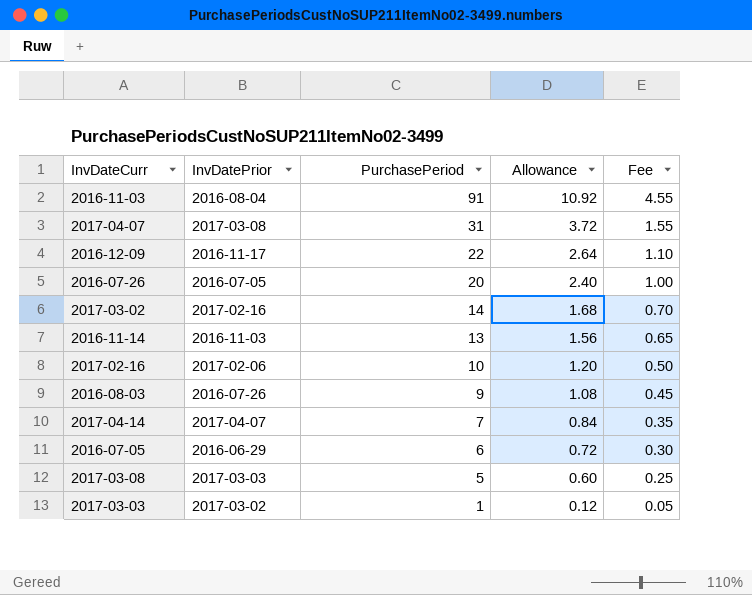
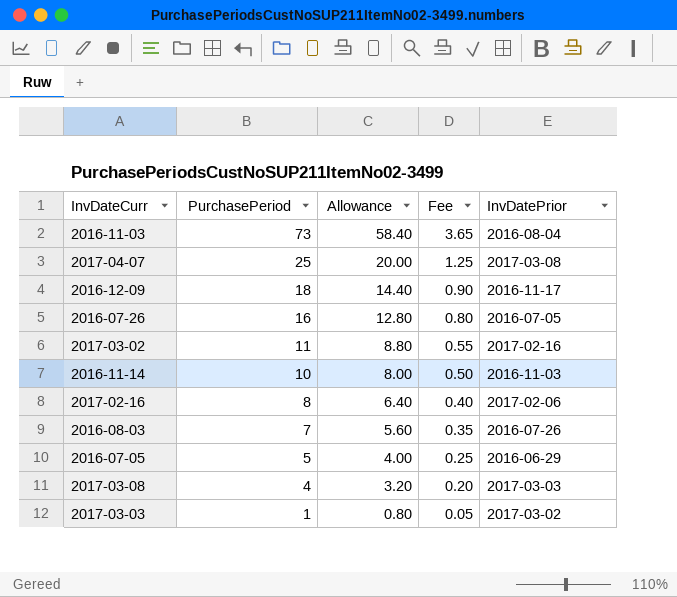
column Allowance | formula: [PurchasePeriod] * 0.12 -> [PurchasePeriod] * 0.8
column InvDatePrior | position: 2 -> 5
row 2017-04-14: 2017-04-07 | 7 | 0.84 | 0.35 -> none
2016-11-03 | PurchasePeriod: 91 -> 73
2016-11-03 | Fee: 4.55 -> 3.65
2017-04-07 | PurchasePeriod: 31 -> 25
2017-04-07 | Fee: 1.55 -> 1.25
2016-12-09 | PurchasePeriod: 22 -> 18
2016-12-09 | Fee: 1.10 -> 0.90
2016-07-26 | PurchasePeriod: 20 -> 16
2016-07-26 | Fee: 1.00 -> 0.80
2017-03-02 | PurchasePeriod: 14 -> 11
2017-03-02 | Fee: 0.70 -> 0.55
2016-11-14 | PurchasePeriod: 13 -> 10
2016-11-14 | Fee: 0.65 -> 0.50
2017-02-16 | PurchasePeriod: 10 -> 8
2017-02-16 | Fee: 0.50 -> 0.40
2016-08-03 | PurchasePeriod: 9 -> 7
2016-08-03 | Fee: 0.45 -> 0.35
2016-07-05 | PurchasePeriod: 6 -> 5
2016-07-05 | Fee: 0.30 -> 0.25
2017-03-08 | PurchasePeriod: 5 -> 4
2017-03-08 | Fee: 0.25 -> 0.20

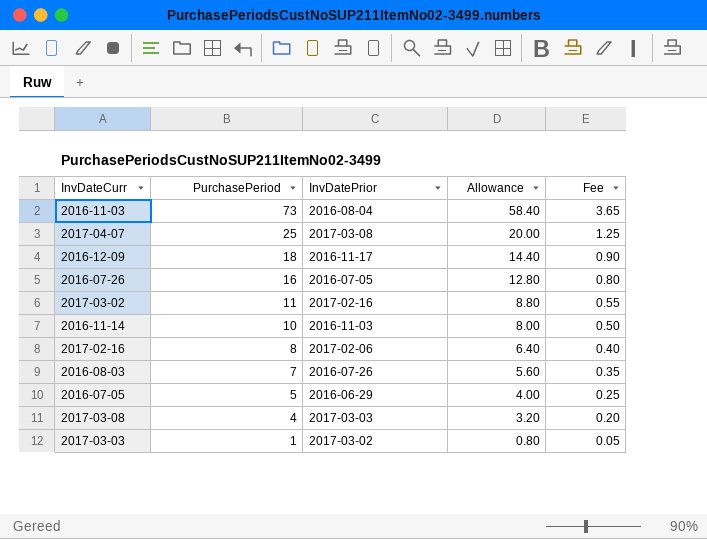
column InvDatePrior | position: 5 -> 3

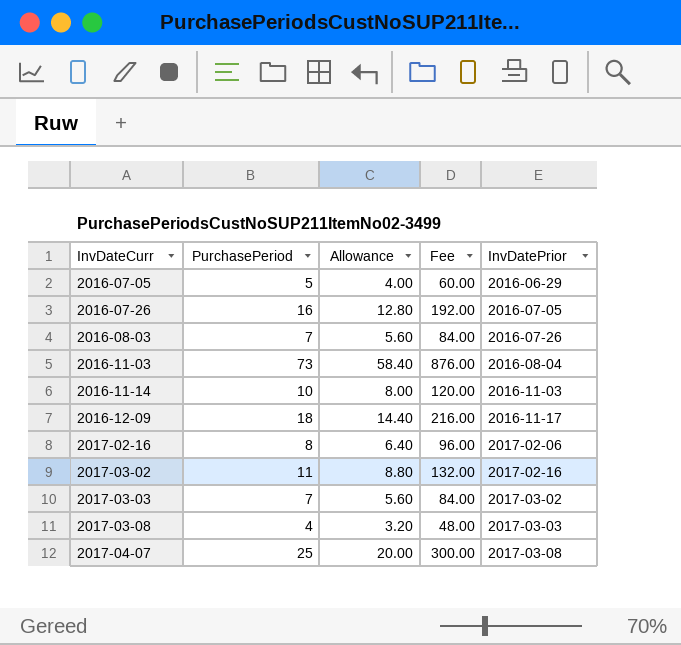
row order: PurchasePeriod descending -> InvDateCurr ascending
column Fee | formula: [PurchasePeriod] * 0.05 -> [PurchasePeriod] * 12
column InvDatePrior | position: 3 -> 5
2017-03-03 | PurchasePeriod: 1 -> 7
2017-03-03 | Allowance: 0.80 -> 5.60

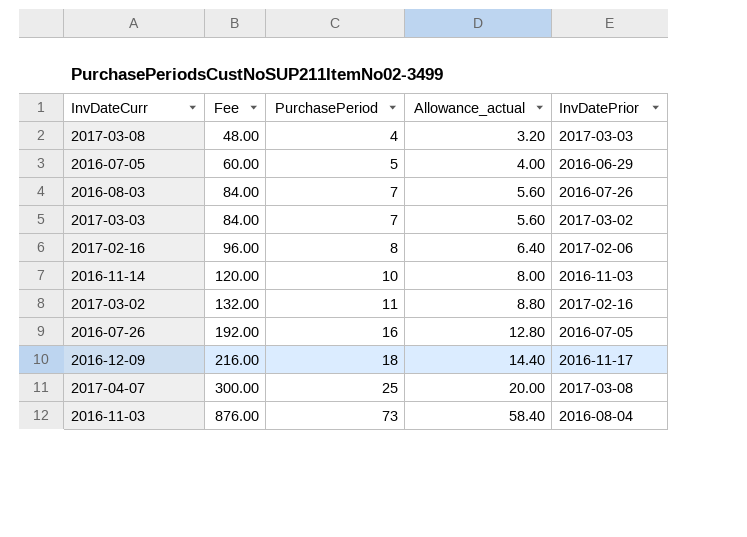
row order: InvDateCurr ascending -> Fee ascending
column Fee | position: 4 -> 2
column name: Allowance -> Allowance_actual

